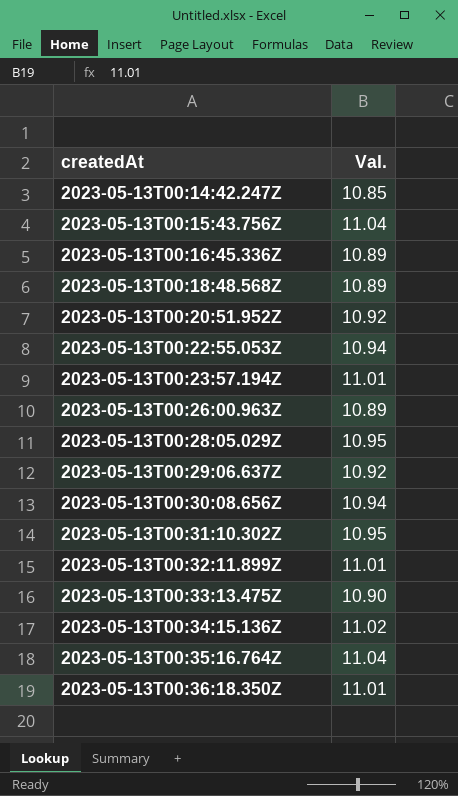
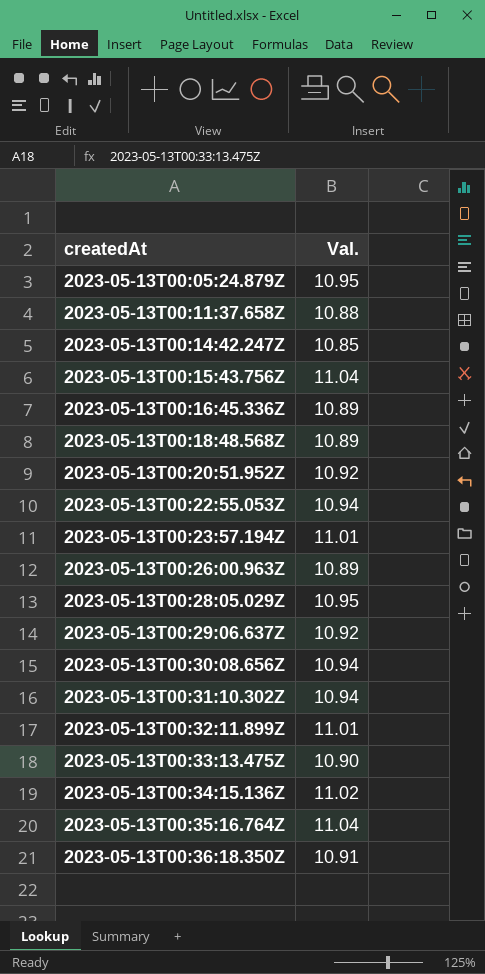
row 2023-05-13T00:05:24.879Z: none -> 10.95
row 2023-05-13T00:11:37.658Z: none -> 10.88
2023-05-13T00:31:10.302Z | Val.: 10.95 -> 10.94
2023-05-13T00:36:18.350Z | Val.: 11.01 -> 10.91

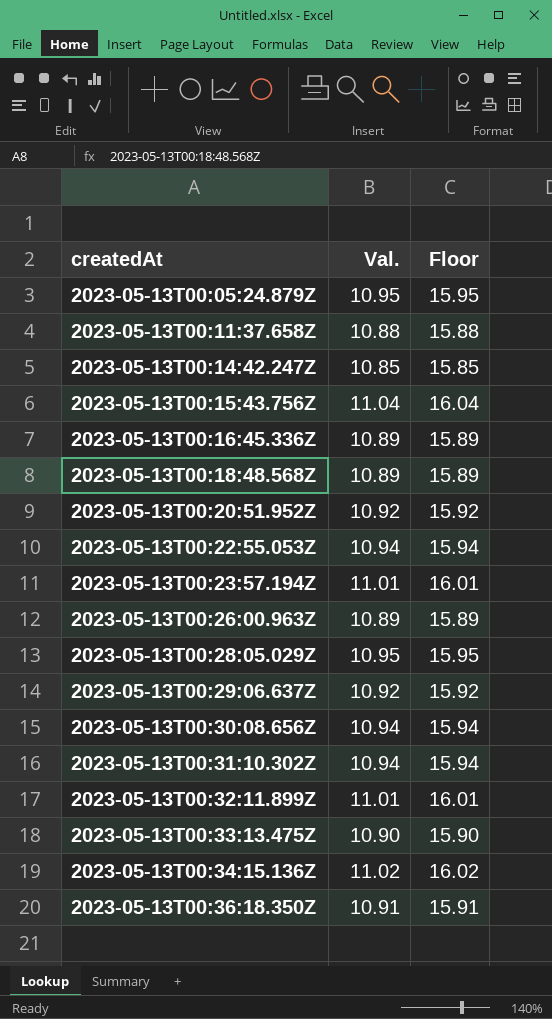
column Floor | formula: none -> [Val.] + 5
row 2023-05-13T00:35:16.764Z: 11.04 -> none

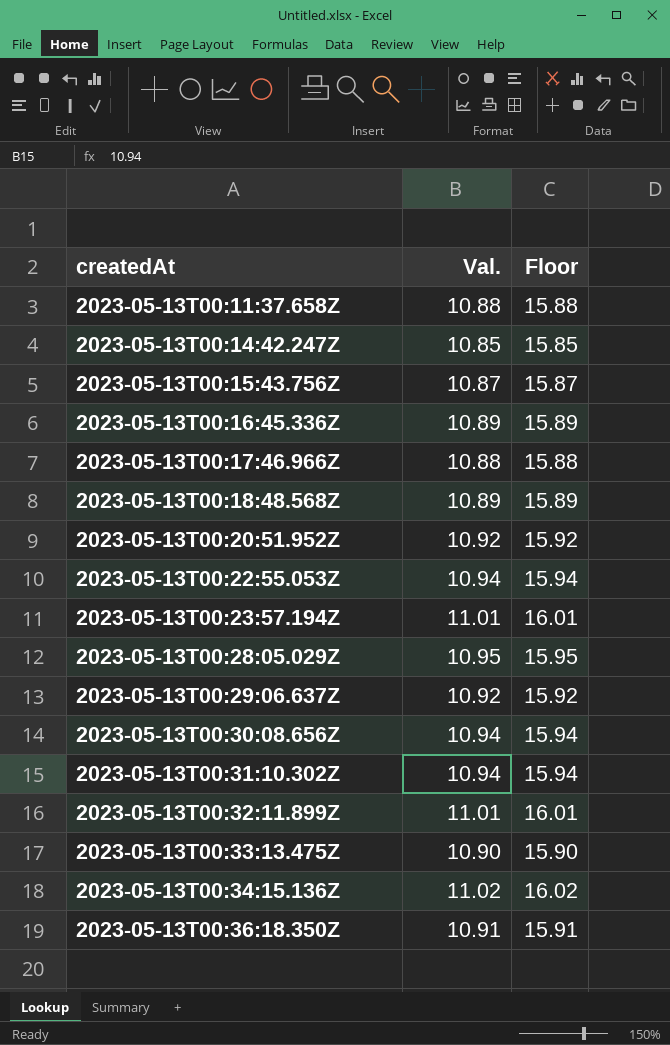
row 2023-05-13T00:05:24.879Z: 10.95 | 15.95 -> none
row 2023-05-13T00:26:00.963Z: 10.89 | 15.89 -> none
2023-05-13T00:15:43.756Z | Val.: 11.04 -> 10.87
2023-05-13T00:15:43.756Z | Floor: 16.04 -> 15.87
row 2023-05-13T00:17:46.966Z: none -> 10.88 | 15.88

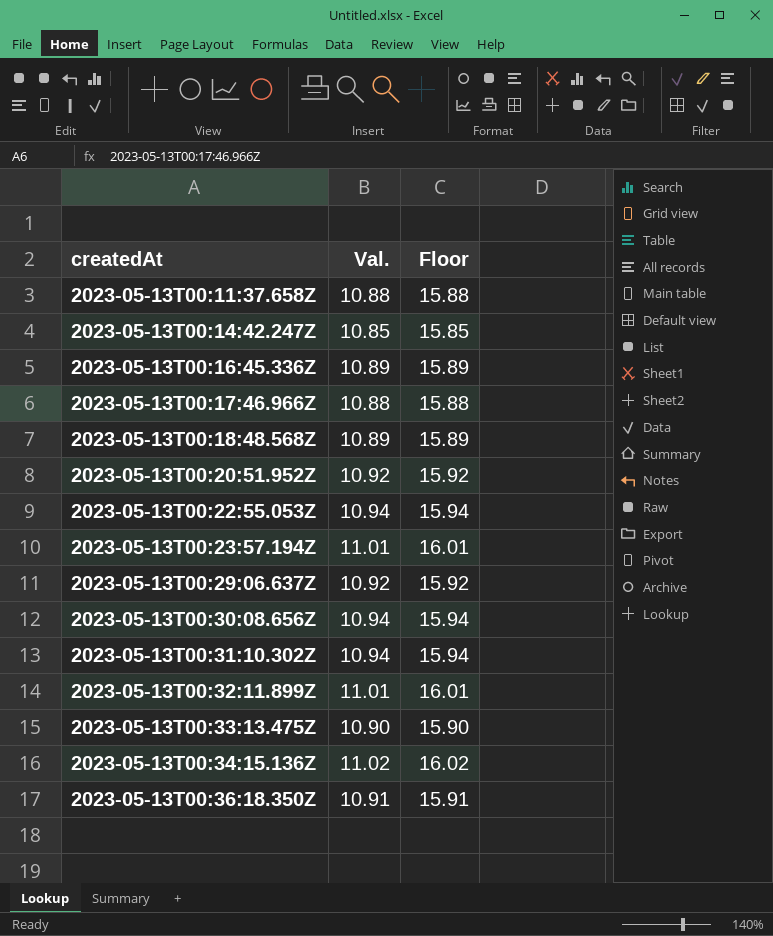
row 2023-05-13T00:15:43.756Z: 10.87 | 15.87 -> none
row 2023-05-13T00:28:05.029Z: 10.95 | 15.95 -> none

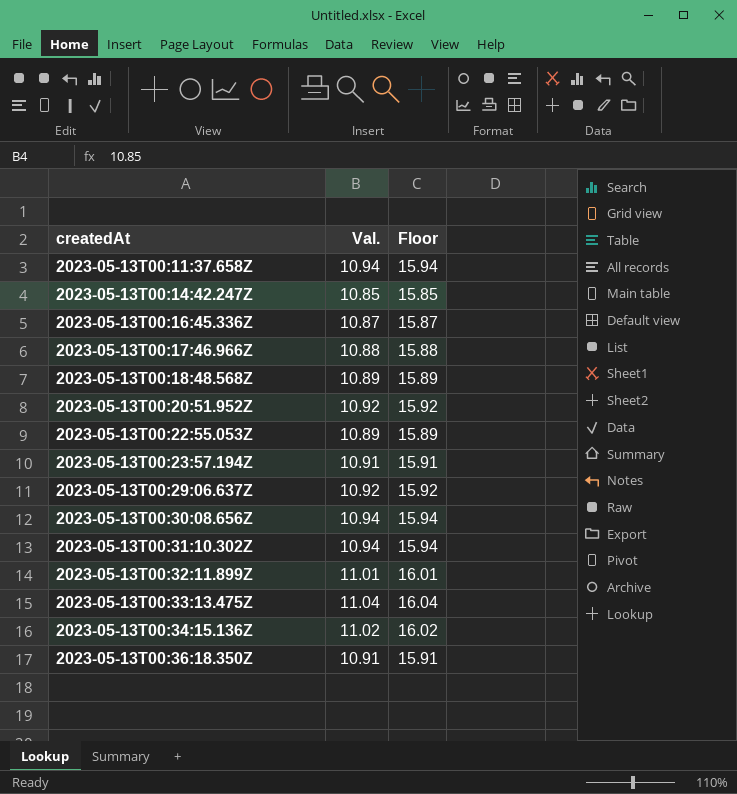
2023-05-13T00:11:37.658Z | Val.: 10.88 -> 10.94
2023-05-13T00:11:37.658Z | Floor: 15.88 -> 15.94
2023-05-13T00:16:45.336Z | Val.: 10.89 -> 10.87
2023-05-13T00:16:45.336Z | Floor: 15.89 -> 15.87
2023-05-13T00:22:55.053Z | Val.: 10.94 -> 10.89
2023-05-13T00:22:55.053Z | Floor: 15.94 -> 15.89
2023-05-13T00:23:57.194Z | Val.: 11.01 -> 10.91
2023-05-13T00:23:57.194Z | Floor: 16.01 -> 15.91
2023-05-13T00:33:13.475Z | Val.: 10.90 -> 11.04
2023-05-13T00:33:13.475Z | Floor: 15.90 -> 16.04

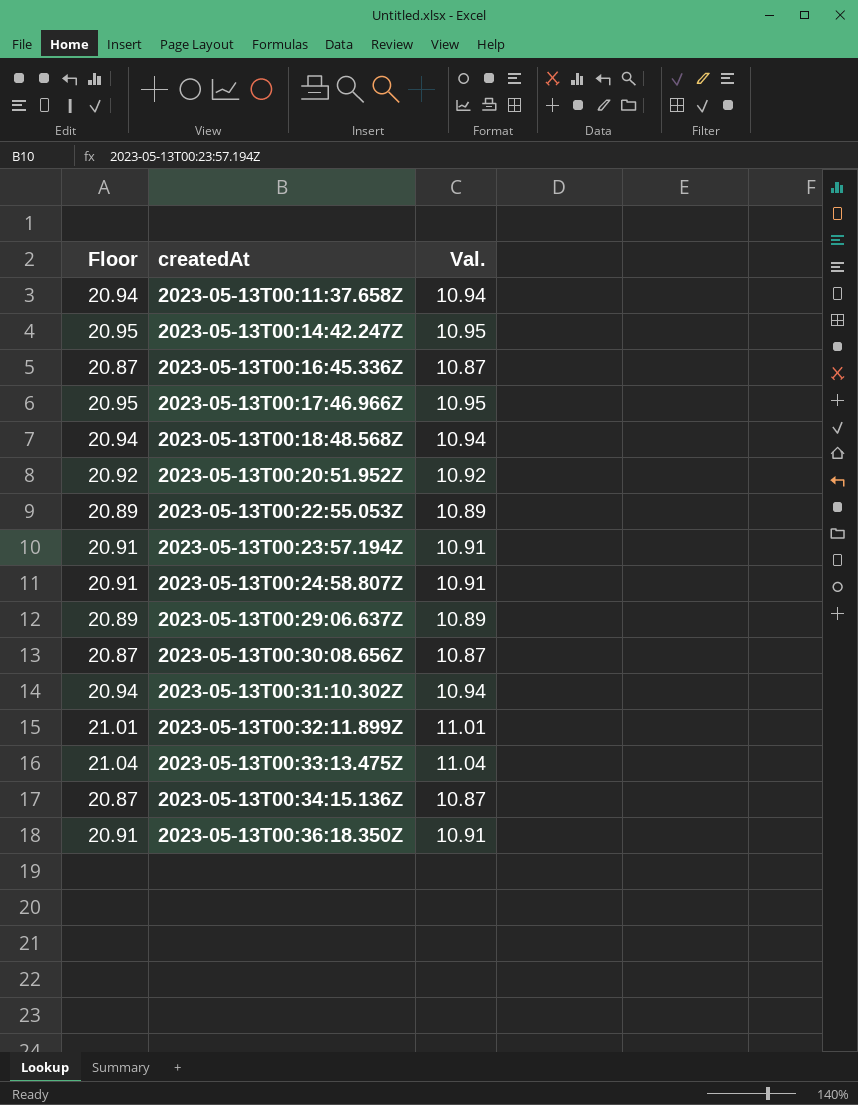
column Floor | formula: [Val.] + 5 -> [Val.] + 10
column Floor | position: 3 -> 1
2023-05-13T00:14:42.247Z | Val.: 10.85 -> 10.95
2023-05-13T00:17:46.966Z | Val.: 10.88 -> 10.95
2023-05-13T00:18:48.568Z | Val.: 10.89 -> 10.94
row 2023-05-13T00:24:58.807Z: none -> 20.91 | 10.91
2023-05-13T00:29:06.637Z | Val.: 10.92 -> 10.89
2023-05-13T00:30:08.656Z | Val.: 10.94 -> 10.87
2023-05-13T00:34:15.136Z | Val.: 11.02 -> 10.87

